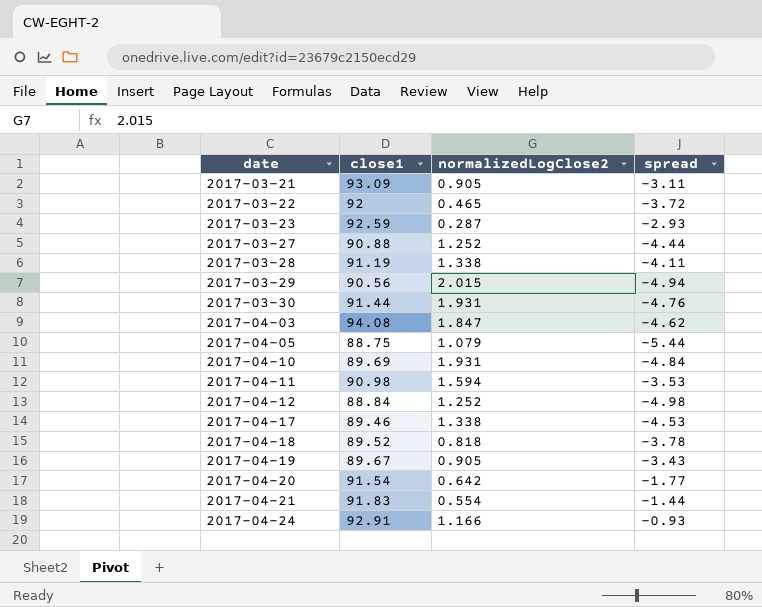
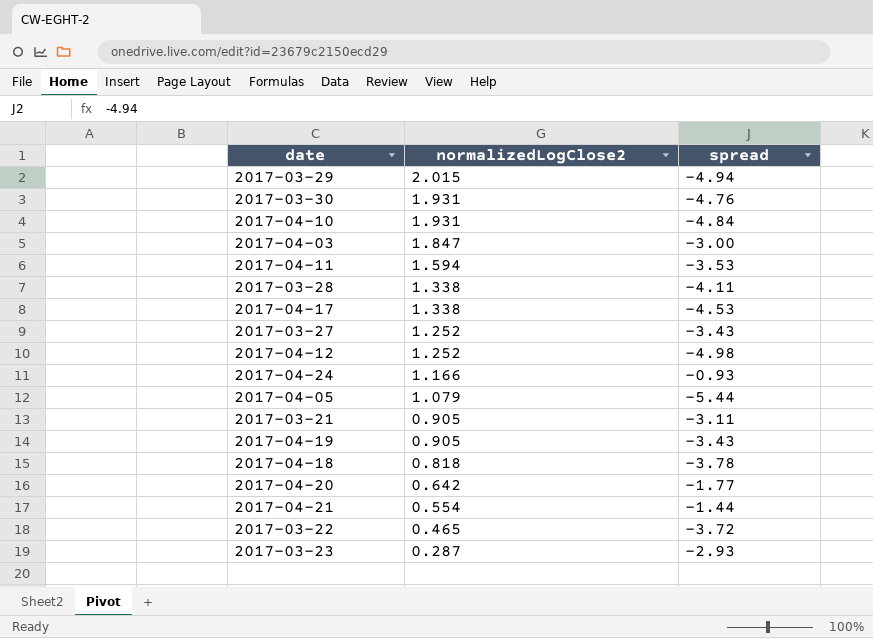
row order: date ascending -> normalizedLogClose2 descending
column close1 | position: 2 -> none
2017-04-03 | spread: -4.62 -> -3.00
2017-03-27 | spread: -4.44 -> -3.43

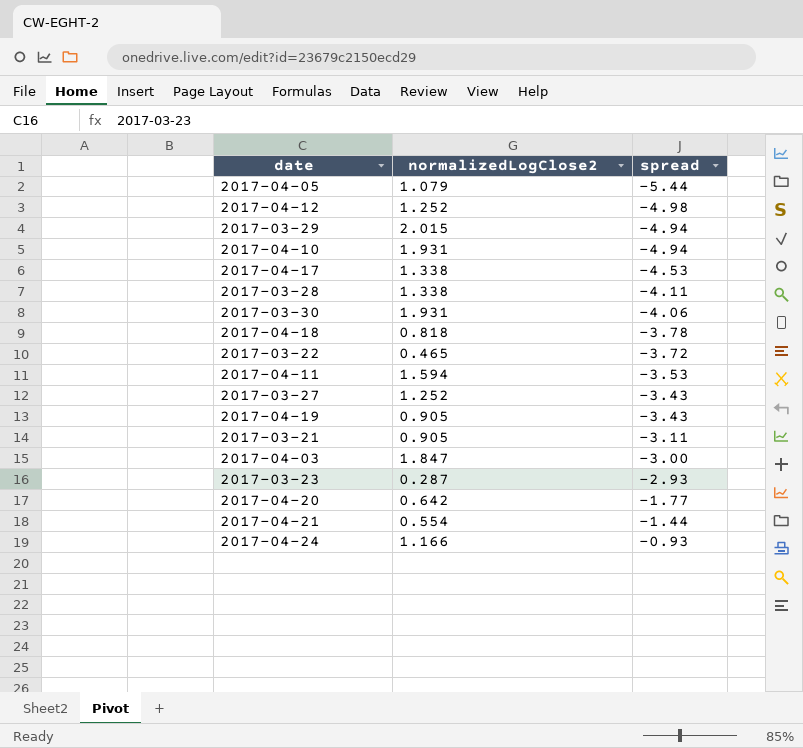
row order: normalizedLogClose2 descending -> spread ascending
2017-04-10 | spread: -4.84 -> -4.94
2017-03-30 | spread: -4.76 -> -4.06

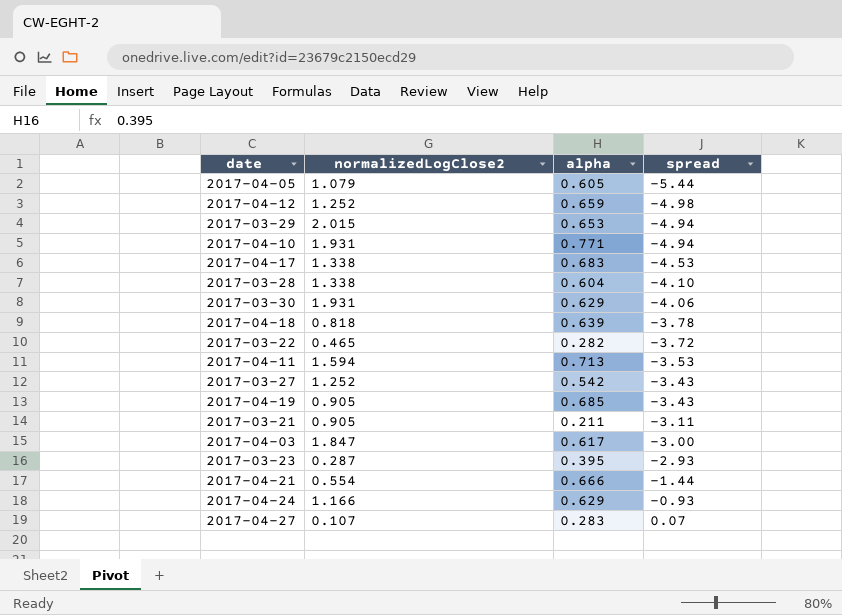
column alpha | position: none -> 3
row 2017-04-20: 0.642 | -1.77 -> none
2017-03-28 | spread: -4.11 -> -4.10
row 2017-04-27: none -> 0.107 | 0.283 | 0.07

